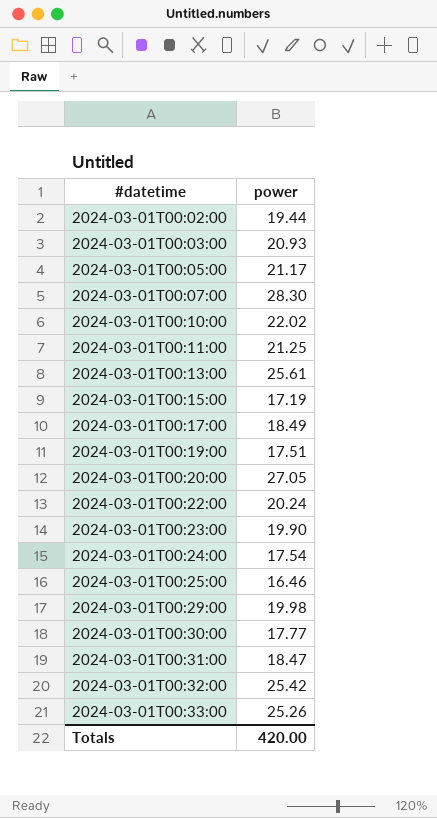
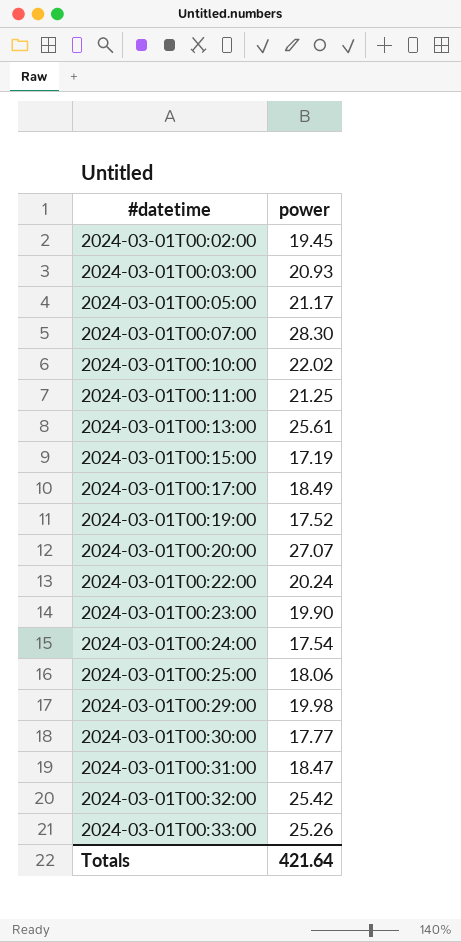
2024-03-01T00:02:00 | power: 19.44 -> 19.45
2024-03-01T00:19:00 | power: 17.51 -> 17.52
2024-03-01T00:20:00 | power: 27.05 -> 27.07
2024-03-01T00:25:00 | power: 16.46 -> 18.06
Totals | power: 420.00 -> 421.64

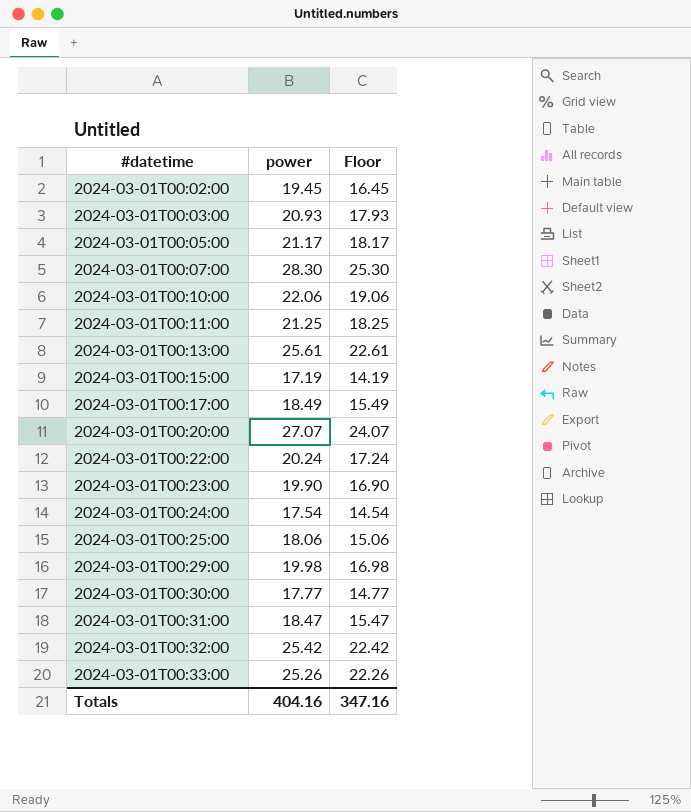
column Floor | formula: none -> [power] - 3
row 2024-03-01T00:19:00: 17.52 -> none
2024-03-01T00:10:00 | power: 22.02 -> 22.06
Totals | power: 421.64 -> 404.16

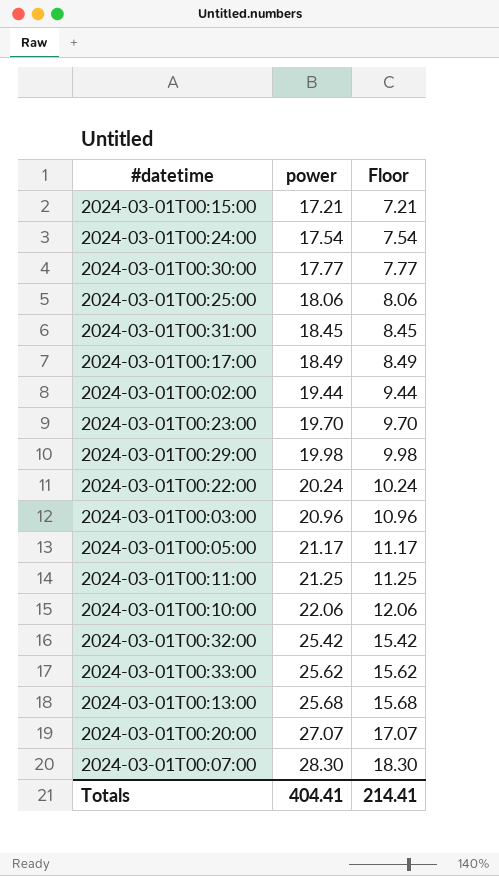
row order: #datetime ascending -> power ascending
column Floor | formula: [power] - 3 -> [power] - 10
2024-03-01T00:15:00 | power: 17.19 -> 17.21
2024-03-01T00:31:00 | power: 18.47 -> 18.45
2024-03-01T00:02:00 | power: 19.45 -> 19.44
2024-03-01T00:23:00 | power: 19.90 -> 19.70
2024-03-01T00:03:00 | power: 20.93 -> 20.96
2024-03-01T00:33:00 | power: 25.26 -> 25.62
2024-03-01T00:13:00 | power: 25.61 -> 25.68
Totals | power: 404.16 -> 404.41
Totals | Floor: 347.16 -> 214.41

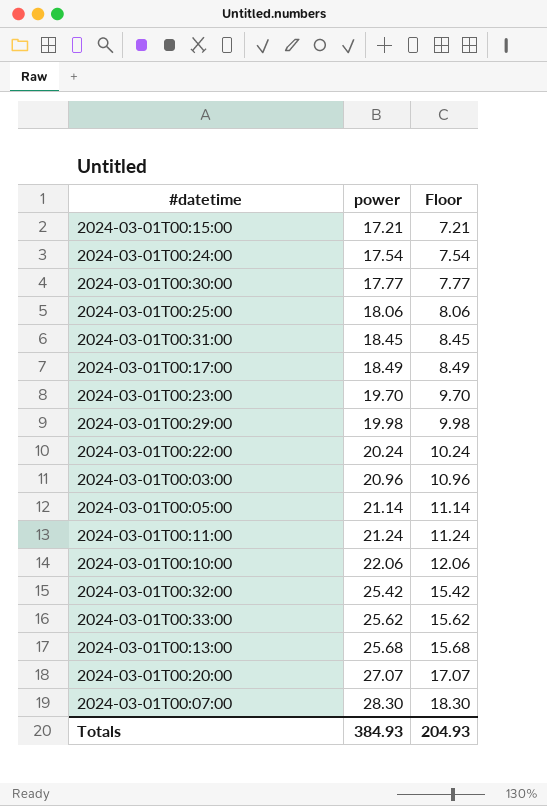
row 2024-03-01T00:02:00: 19.44 | 9.44 -> none
2024-03-01T00:05:00 | power: 21.17 -> 21.14
2024-03-01T00:05:00 | Floor: 11.17 -> 11.14
2024-03-01T00:11:00 | power: 21.25 -> 21.24
2024-03-01T00:11:00 | Floor: 11.25 -> 11.24
Totals | power: 404.41 -> 384.93
Totals | Floor: 214.41 -> 204.93

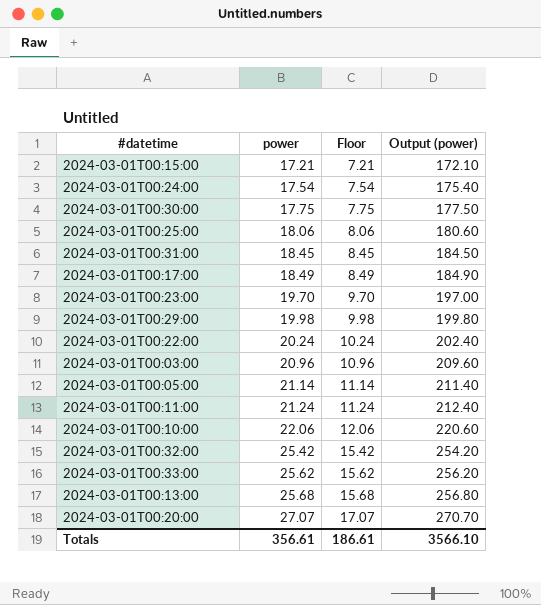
column Output (power) | formula: none -> [power] * 10
row 2024-03-01T00:07:00: 28.30 | 18.30 -> none
2024-03-01T00:30:00 | power: 17.77 -> 17.75
2024-03-01T00:30:00 | Floor: 7.77 -> 7.75
Totals | power: 384.93 -> 356.61
Totals | Floor: 204.93 -> 186.61

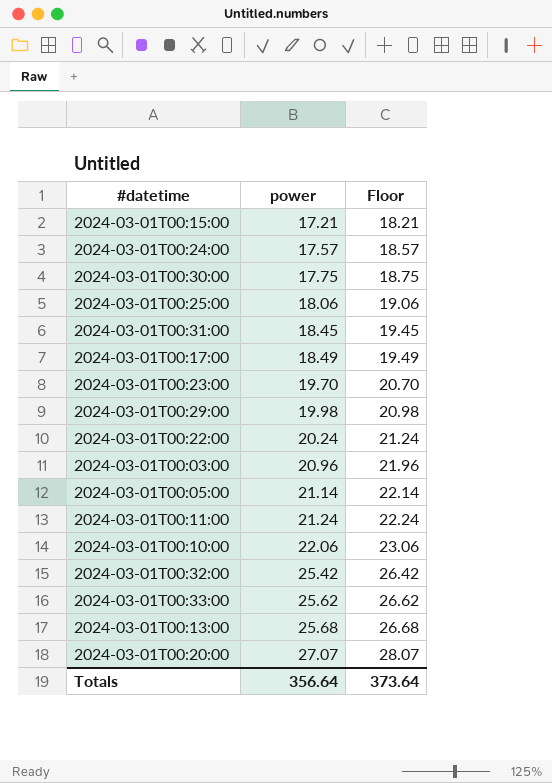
column Output (power) | formula: [power] * 10 -> none
column Floor | formula: [power] - 10 -> [power] + 1
2024-03-01T00:24:00 | power: 17.54 -> 17.57
Totals | power: 356.61 -> 356.64
Totals | Floor: 186.61 -> 373.64

